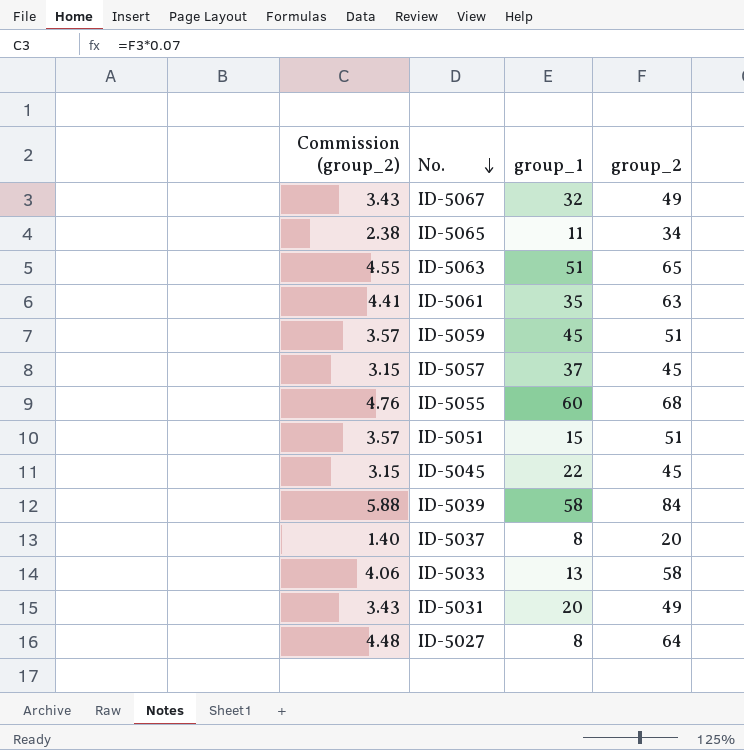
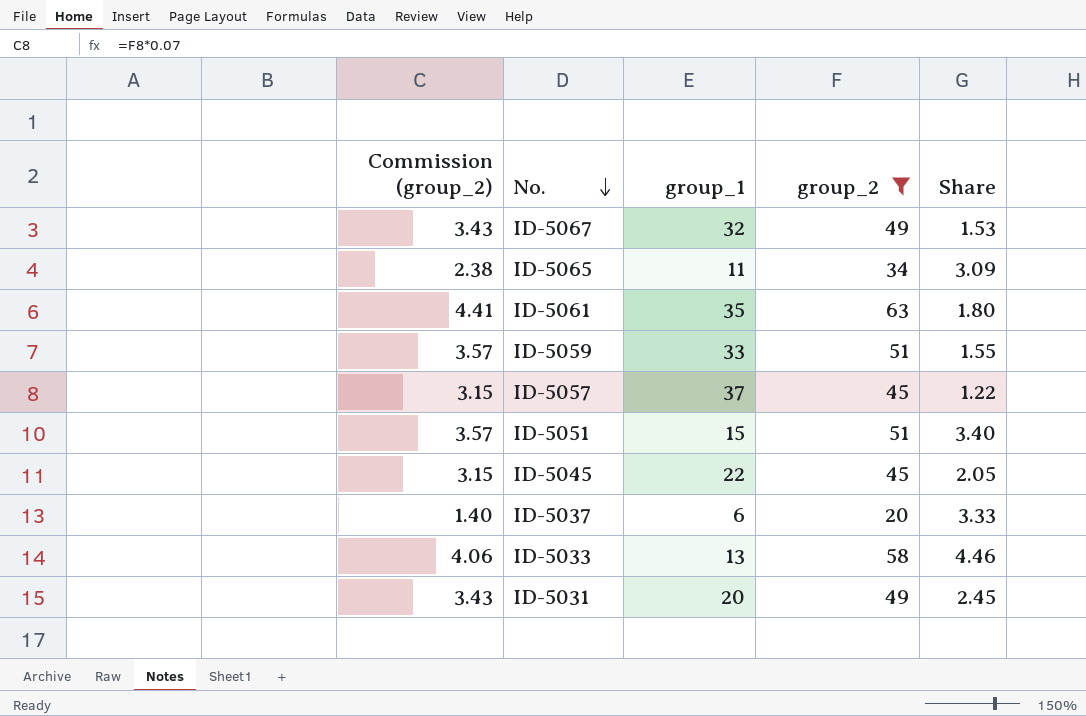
filter: none -> group_2 <= 63
column Share | formula: none -> [group_2] / [group_1]
ID-5059 | group_1: 45 -> 33
ID-5037 | group_1: 8 -> 6

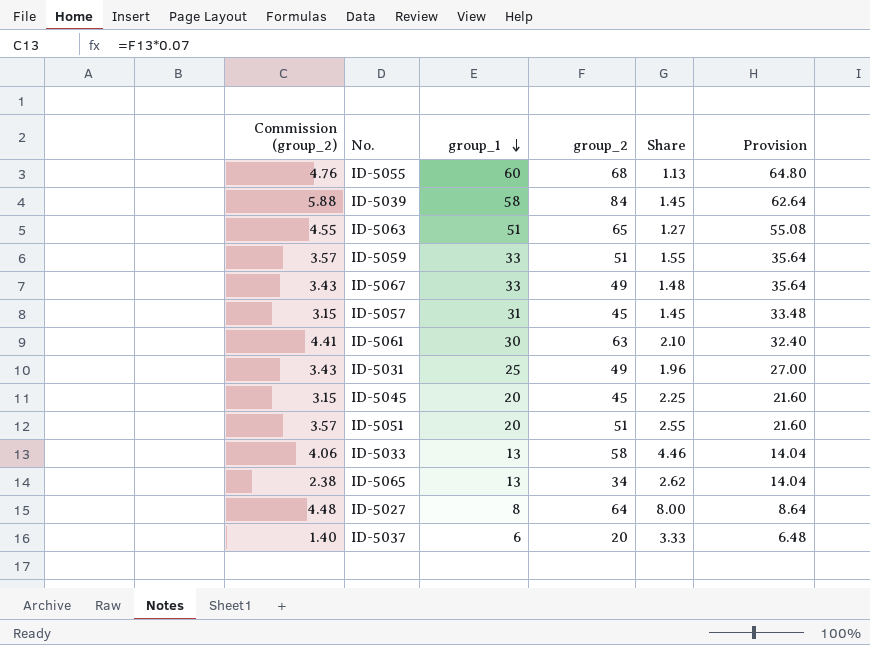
filter: group_2 <= 63 -> none
row order: No. descending -> group_1 descending
column Provision | formula: none -> [group_1] * 1.08
ID-5067 | group_1: 32 -> 33
ID-5067 | Share: 1.53 -> 1.48
ID-5057 | group_1: 37 -> 31
ID-5057 | Share: 1.22 -> 1.45
ID-5061 | group_1: 35 -> 30
ID-5061 | Share: 1.80 -> 2.10
ID-5031 | group_1: 20 -> 25
ID-5031 | Share: 2.45 -> 1.96
ID-5045 | group_1: 22 -> 20
ID-5045 | Share: 2.05 -> 2.25
ID-5051 | group_1: 15 -> 20
ID-5051 | Share: 3.40 -> 2.55
ID-5065 | group_1: 11 -> 13
ID-5065 | Share: 3.09 -> 2.62

